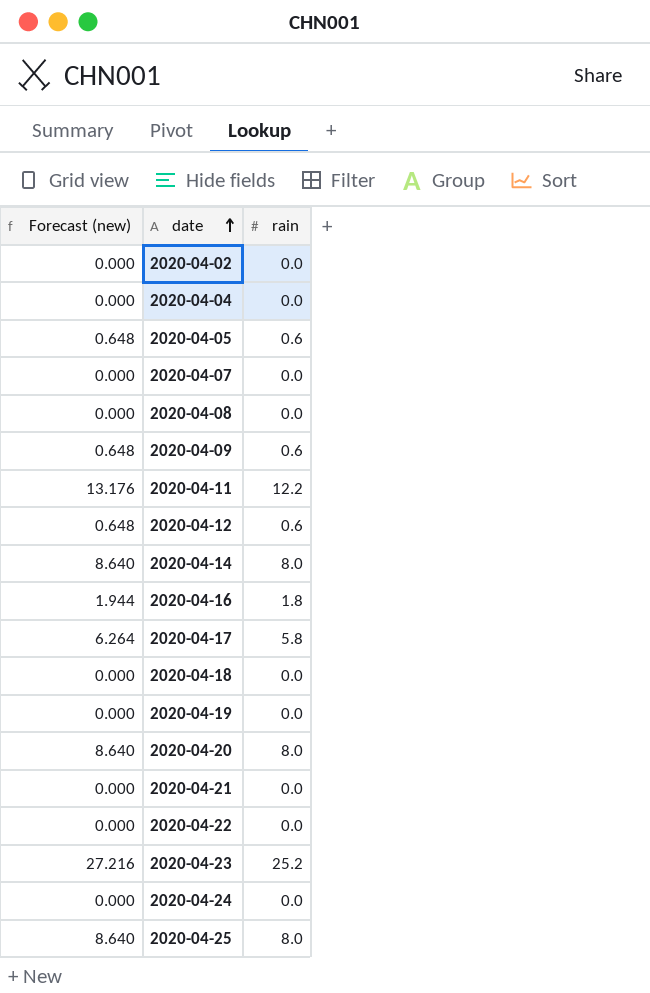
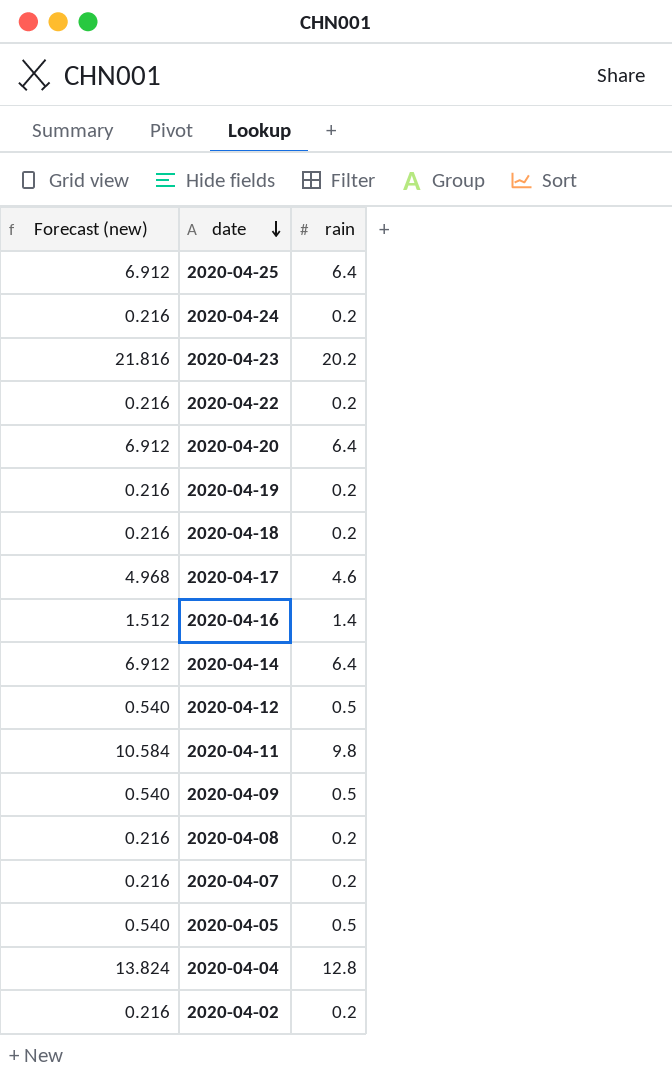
row order: date ascending -> date descending
row 2020-04-21: 0.000 | 0.0 -> none
2020-04-25 | Forecast (new): 8.640 -> 6.912
2020-04-25 | rain: 8.0 -> 6.4
2020-04-24 | Forecast (new): 0.000 -> 0.216
2020-04-24 | rain: 0.0 -> 0.2
2020-04-23 | Forecast (new): 27.216 -> 21.816
2020-04-23 | rain: 25.2 -> 20.2
2020-04-22 | Forecast (new): 0.000 -> 0.216
2020-04-22 | rain: 0.0 -> 0.2
2020-04-20 | Forecast (new): 8.640 -> 6.912
2020-04-20 | rain: 8.0 -> 6.4
2020-04-19 | Forecast (new): 0.000 -> 0.216
2020-04-19 | rain: 0.0 -> 0.2
2020-04-18 | Forecast (new): 0.000 -> 0.216
2020-04-18 | rain: 0.0 -> 0.2
2020-04-17 | Forecast (new): 6.264 -> 4.968
2020-04-17 | rain: 5.8 -> 4.6
2020-04-16 | Forecast (new): 1.944 -> 1.512
2020-04-16 | rain: 1.8 -> 1.4
2020-04-14 | Forecast (new): 8.640 -> 6.912
2020-04-14 | rain: 8.0 -> 6.4
2020-04-12 | Forecast (new): 0.648 -> 0.540
2020-04-12 | rain: 0.6 -> 0.5
2020-04-11 | Forecast (new): 13.176 -> 10.584
2020-04-11 | rain: 12.2 -> 9.8
2020-04-09 | Forecast (new): 0.648 -> 0.540
2020-04-09 | rain: 0.6 -> 0.5
2020-04-08 | Forecast (new): 0.000 -> 0.216
2020-04-08 | rain: 0.0 -> 0.2
2020-04-07 | Forecast (new): 0.000 -> 0.216
2020-04-07 | rain: 0.0 -> 0.2
2020-04-05 | Forecast (new): 0.648 -> 0.540
2020-04-05 | rain: 0.6 -> 0.5
2020-04-04 | Forecast (new): 0.000 -> 13.824
2020-04-04 | rain: 0.0 -> 12.8
2020-04-02 | Forecast (new): 0.000 -> 0.216
2020-04-02 | rain: 0.0 -> 0.2

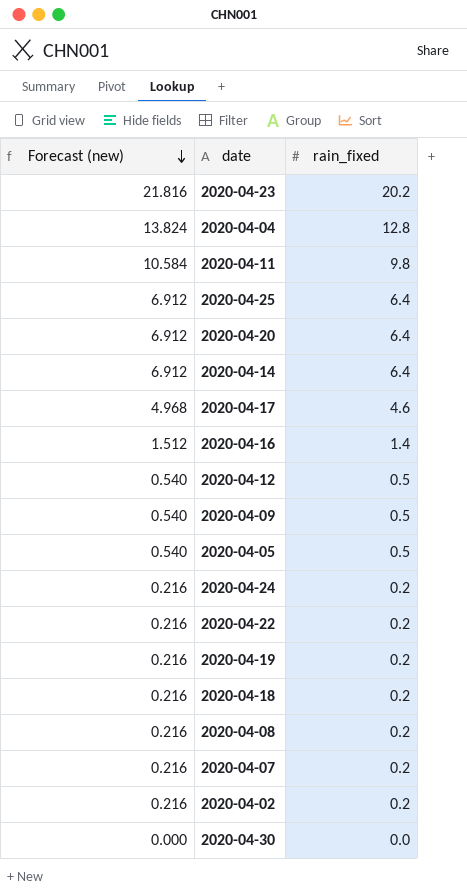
row order: date descending -> Forecast (new) descending
column name: rain -> rain_fixed
row 2020-04-30: none -> 0.000 | 0.0

